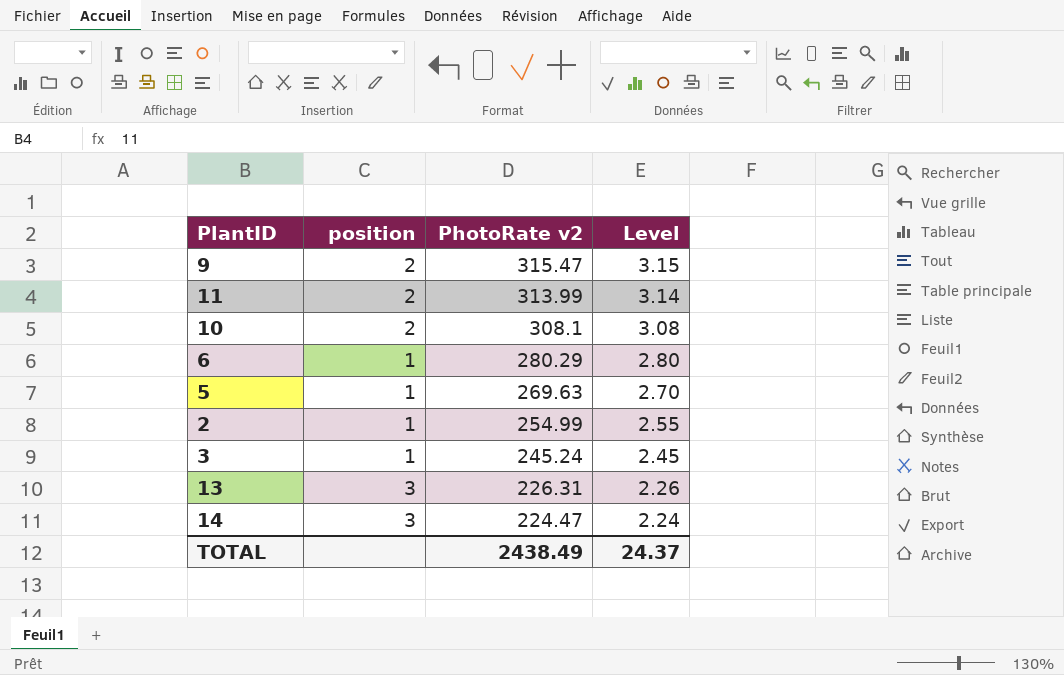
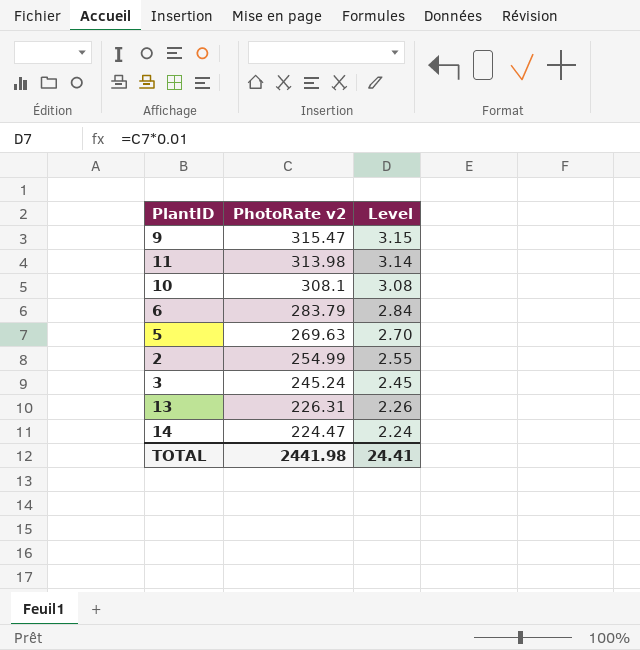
column position | position: 2 -> none
11 | PhotoRate v2: 313.99 -> 313.98
6 | PhotoRate v2: 280.29 -> 283.79
6 | Level: 2.80 -> 2.84
TOTAL | PhotoRate v2: 2438.49 -> 2441.98
TOTAL | Level: 24.37 -> 24.41

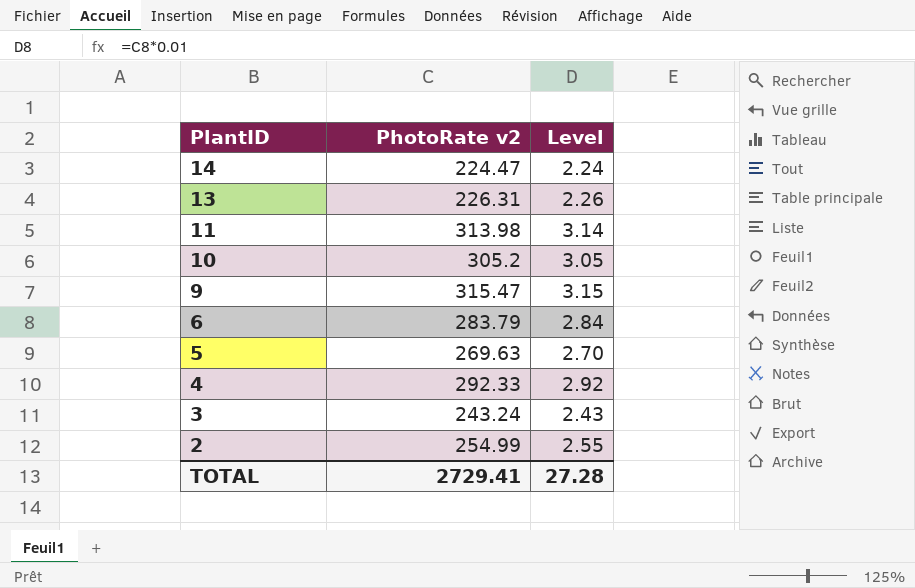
row order: PhotoRate v2 descending -> PlantID descending
10 | PhotoRate v2: 308.1 -> 305.2
10 | Level: 3.08 -> 3.05
row 4: none -> 292.33 | 2.92
3 | PhotoRate v2: 245.24 -> 243.24
3 | Level: 2.45 -> 2.43
TOTAL | PhotoRate v2: 2441.98 -> 2729.41
TOTAL | Level: 24.41 -> 27.28

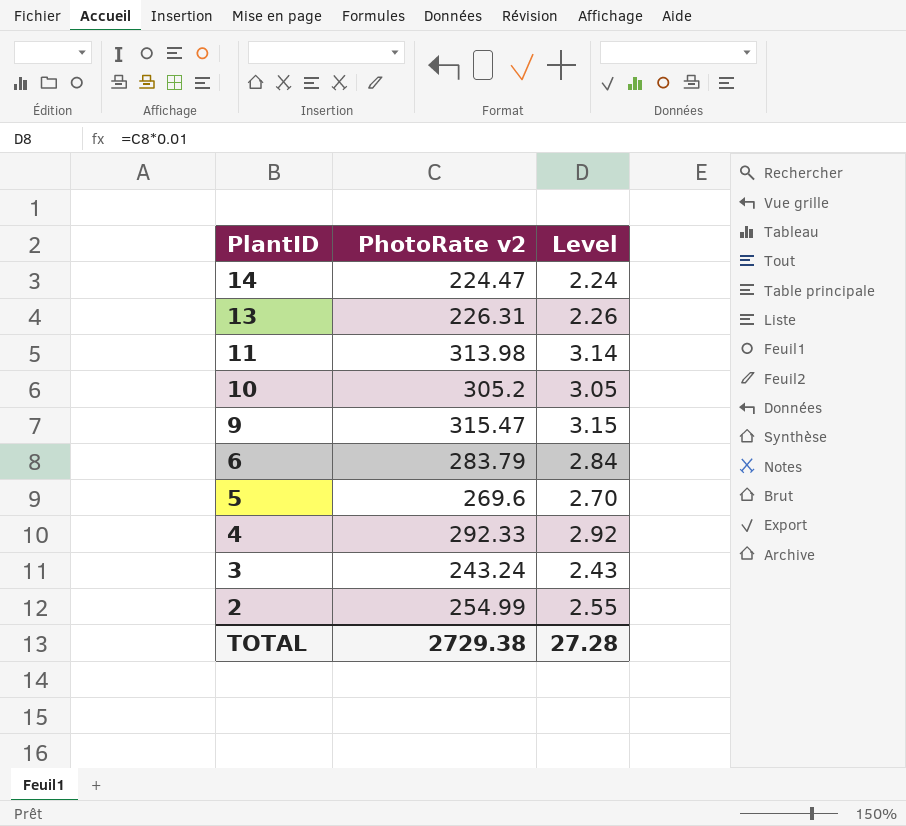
5 | PhotoRate v2: 269.63 -> 269.6
TOTAL | PhotoRate v2: 2729.41 -> 2729.38

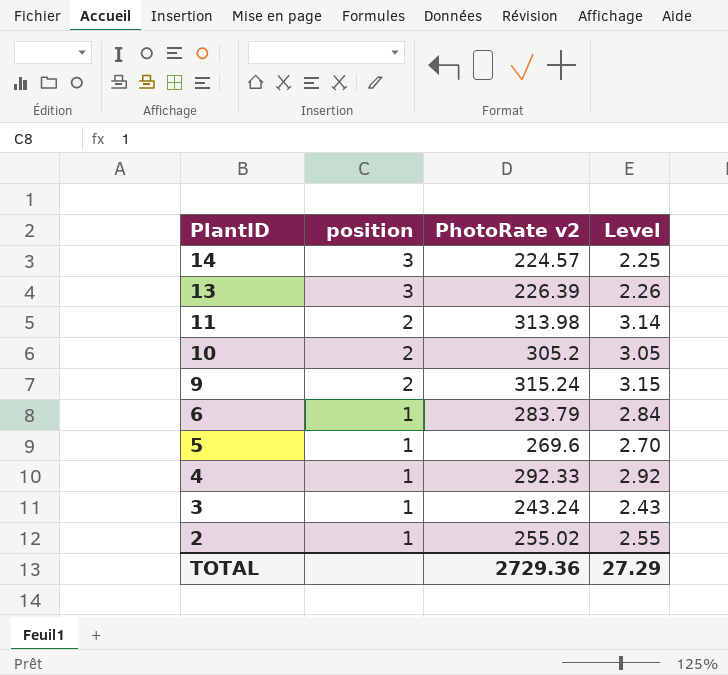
column position | position: none -> 2
14 | PhotoRate v2: 224.47 -> 224.57
14 | Level: 2.24 -> 2.25
13 | PhotoRate v2: 226.31 -> 226.39
9 | PhotoRate v2: 315.47 -> 315.24
2 | PhotoRate v2: 254.99 -> 255.02
TOTAL | PhotoRate v2: 2729.38 -> 2729.36
TOTAL | Level: 27.28 -> 27.29

